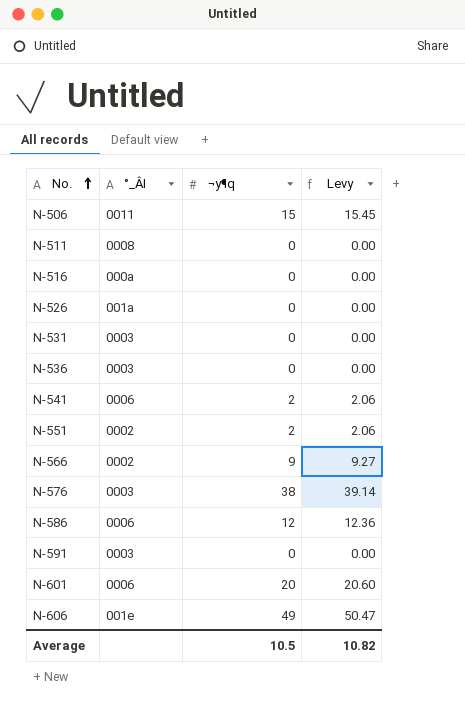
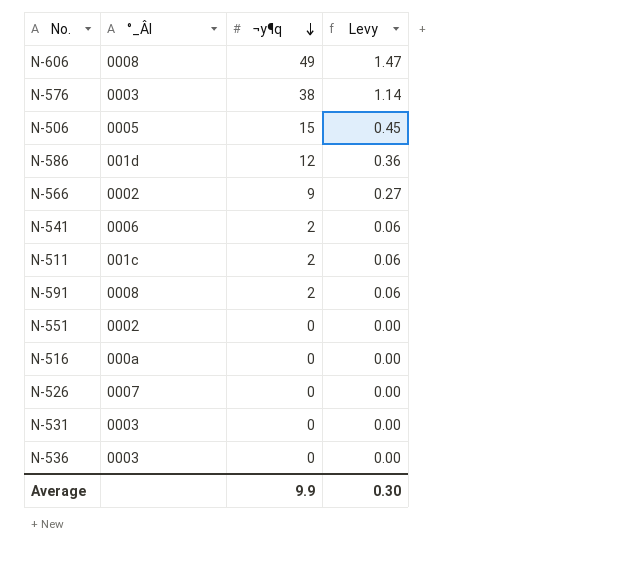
row order: No. ascending -> ¬y¶q descending
column Levy | formula: [¬y¶q] * 1.03 -> [¬y¶q] * 0.03
row N-601: 0006 | 20 | 20.60 -> none
N-606 | °_ÂI: 001e -> 0008
N-506 | °_ÂI: 0011 -> 0005
N-586 | °_ÂI: 0006 -> 001d
N-511 | °_ÂI: 0008 -> 001c
N-511 | ¬y¶q: 0 -> 2
N-591 | °_ÂI: 0003 -> 0008
N-591 | ¬y¶q: 0 -> 2
N-551 | ¬y¶q: 2 -> 0
N-526 | °_ÂI: 001a -> 0007
Average | ¬y¶q: 10.5 -> 9.9
Average | Levy: 10.82 -> 0.30

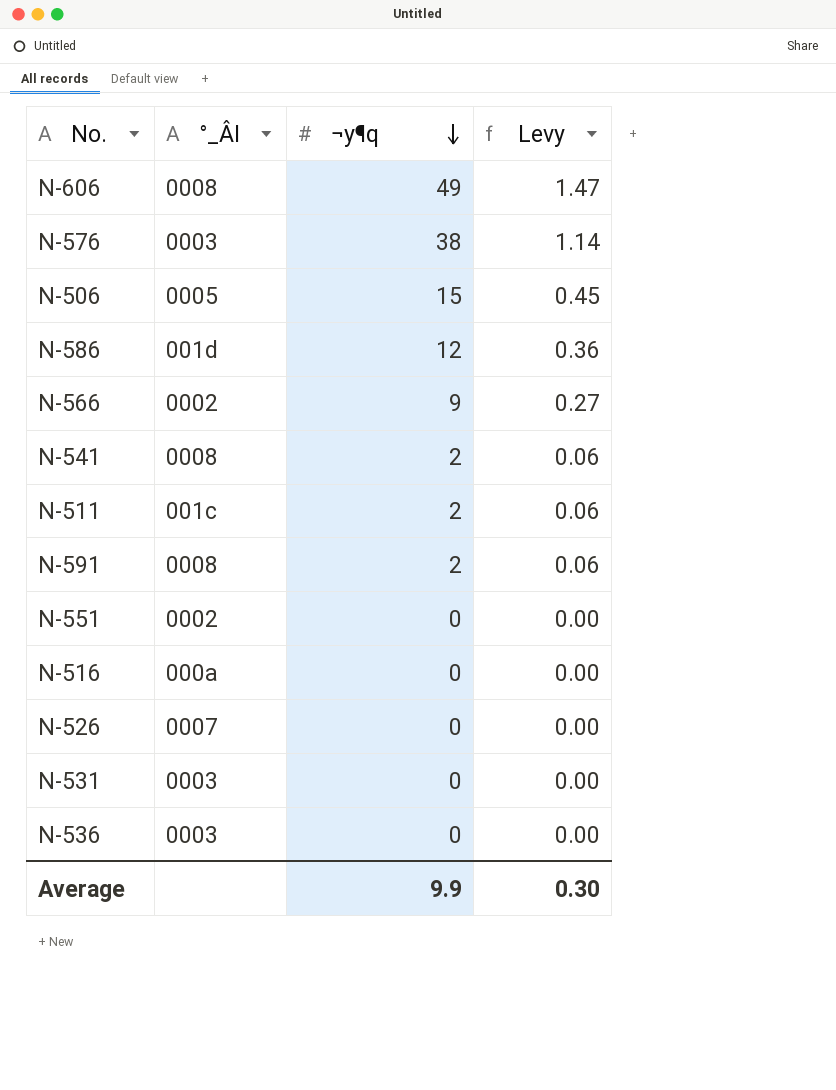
N-541 | °_ÂI: 0006 -> 0008

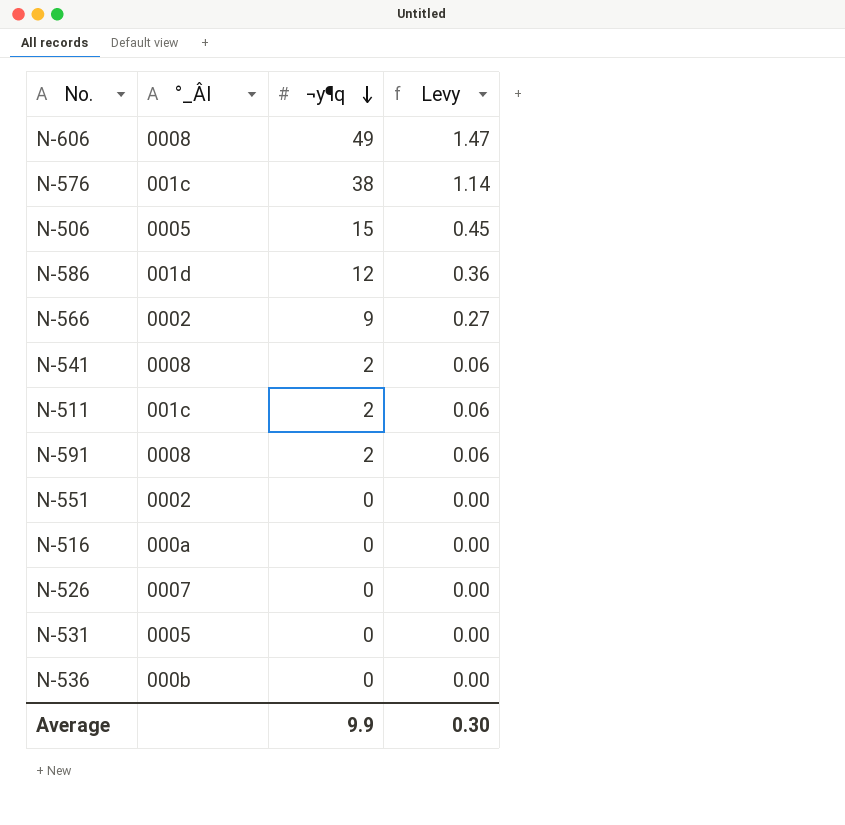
N-576 | °_ÂI: 0003 -> 001c
N-531 | °_ÂI: 0003 -> 0005
N-536 | °_ÂI: 0003 -> 000b

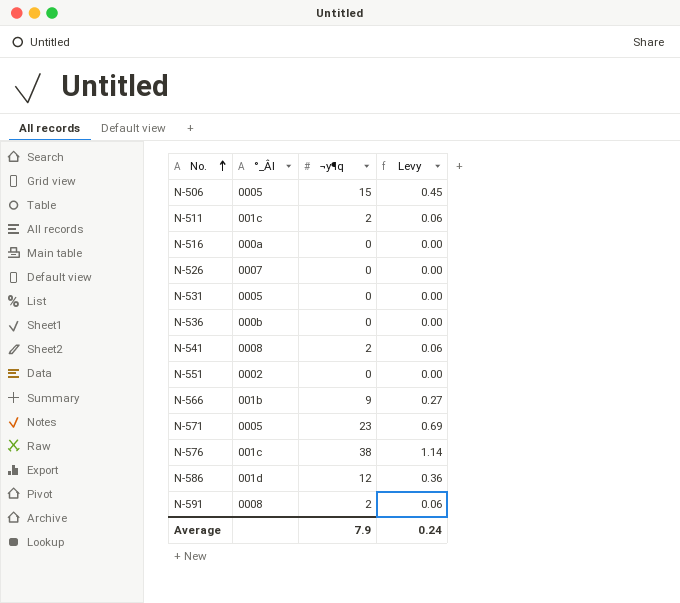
row order: ¬y¶q descending -> No. ascending
row N-606: 0008 | 49 | 1.47 -> none
N-566 | °_ÂI: 0002 -> 001b
row N-571: none -> 0005 | 23 | 0.69
Average | ¬y¶q: 9.9 -> 7.9
Average | Levy: 0.30 -> 0.24

